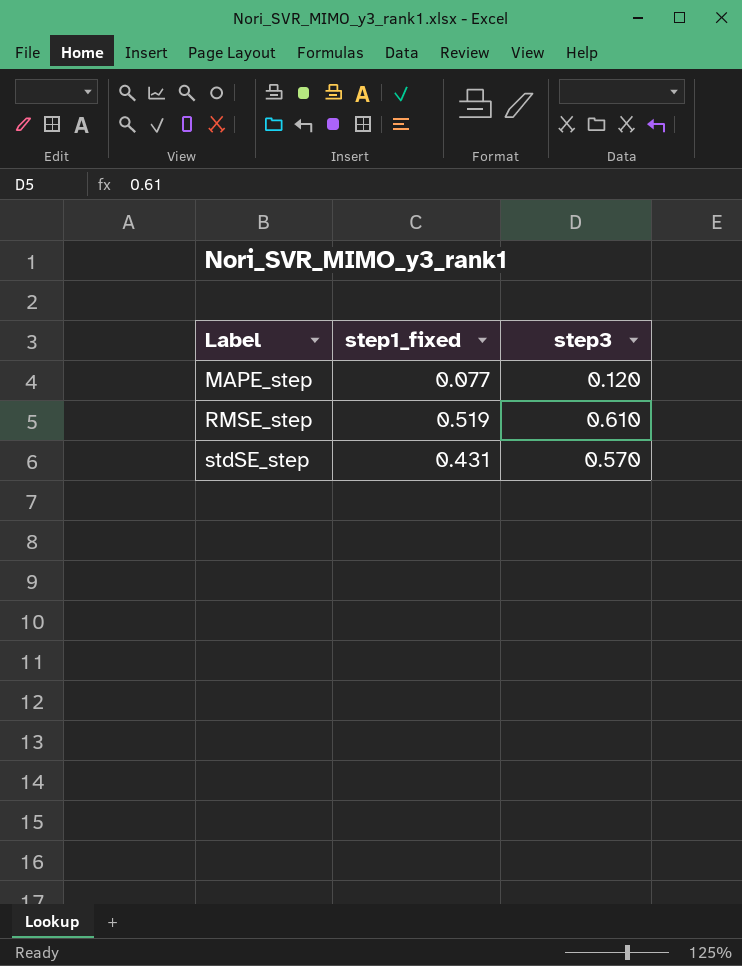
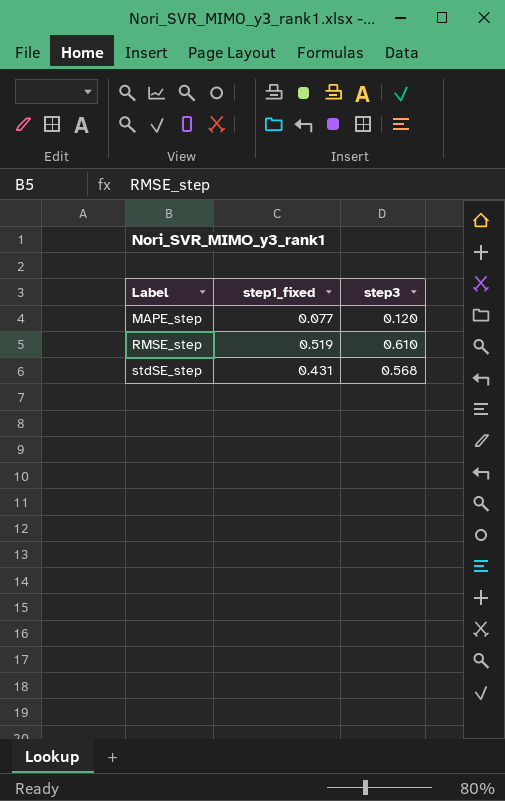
stdSE_step | step3: 0.570 -> 0.568

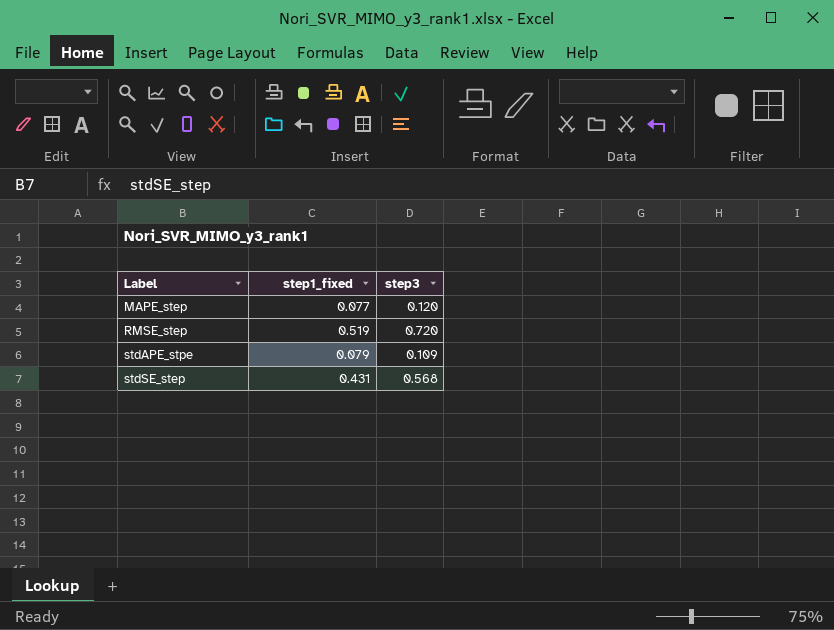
RMSE_step | step3: 0.610 -> 0.720
row stdAPE_stpe: none -> 0.079 | 0.109

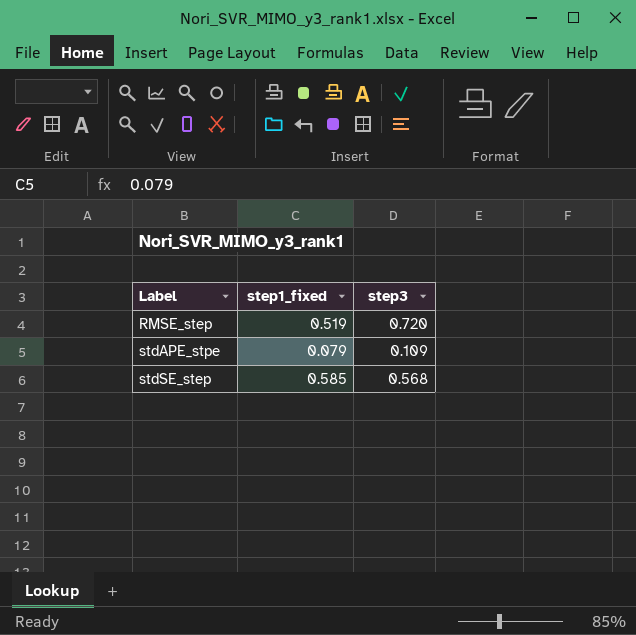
row MAPE_step: 0.077 | 0.120 -> none
stdSE_step | step1_fixed: 0.431 -> 0.585

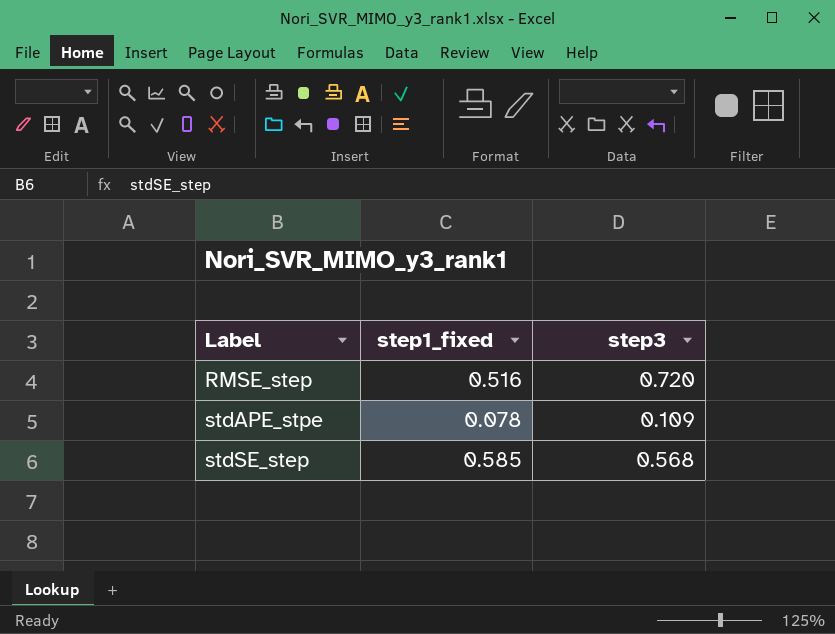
RMSE_step | step1_fixed: 0.519 -> 0.516
stdAPE_stpe | step1_fixed: 0.079 -> 0.078

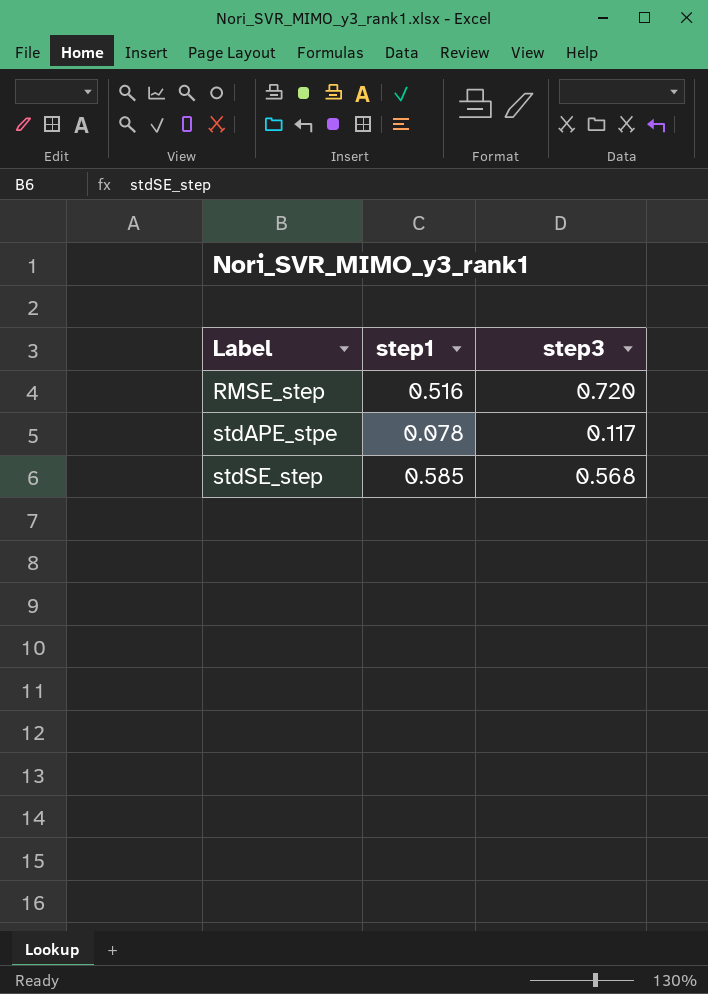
column name: step1_fixed -> step1
stdAPE_stpe | step3: 0.109 -> 0.117

